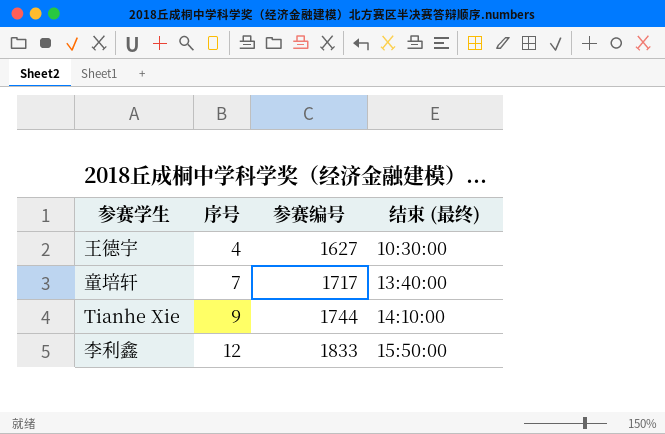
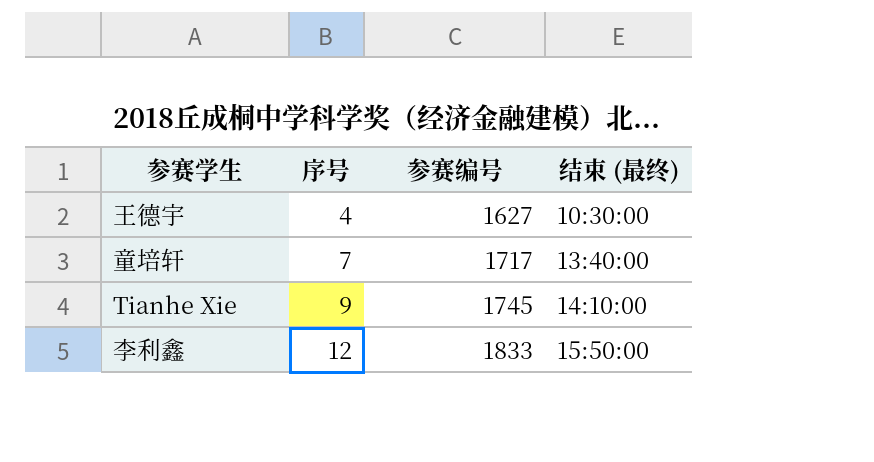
Tianhe Xie | 参赛编号: 1744 -> 1745

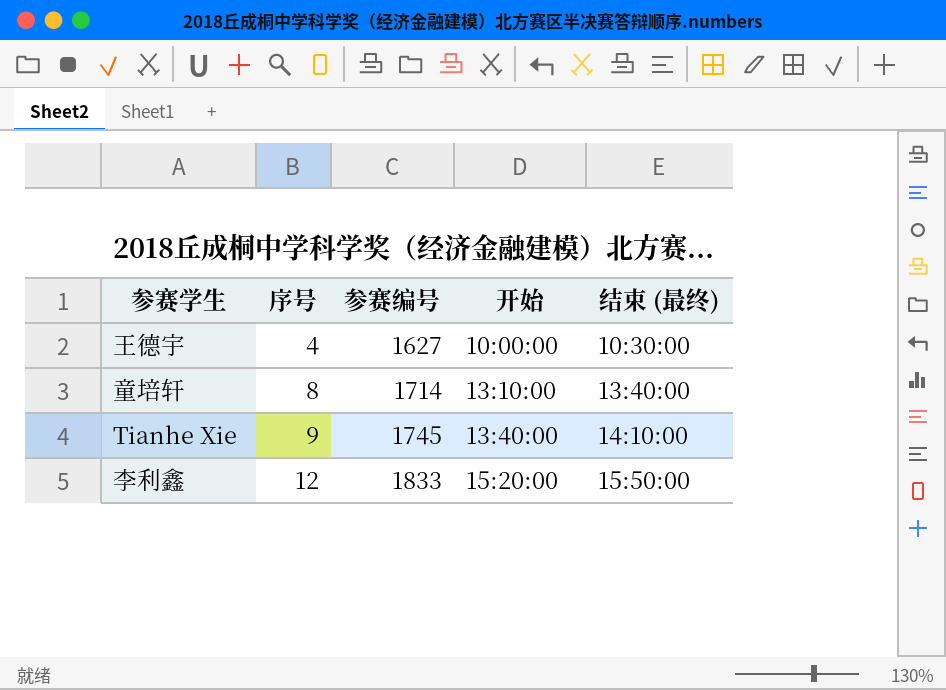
column 开始 | position: none -> 4
童培轩 | 序号: 7 -> 8
童培轩 | 参赛编号: 1717 -> 1714

